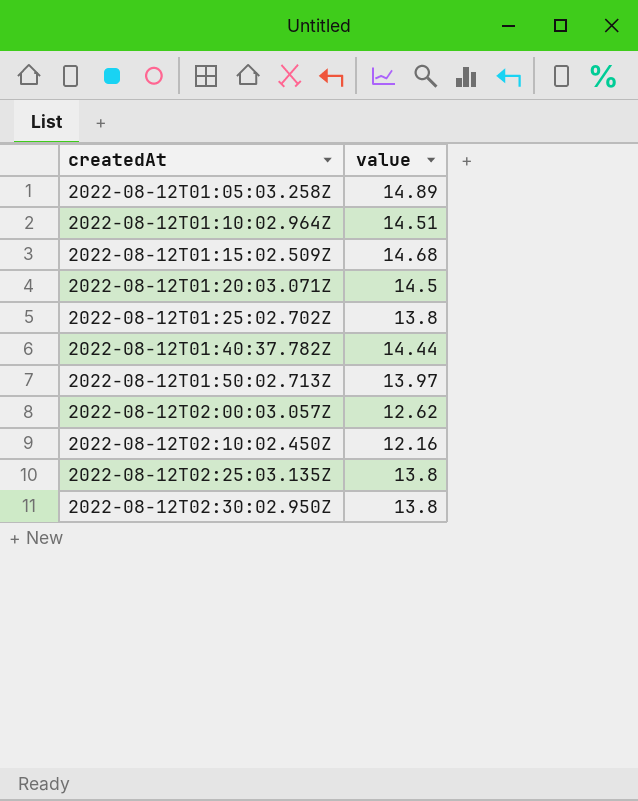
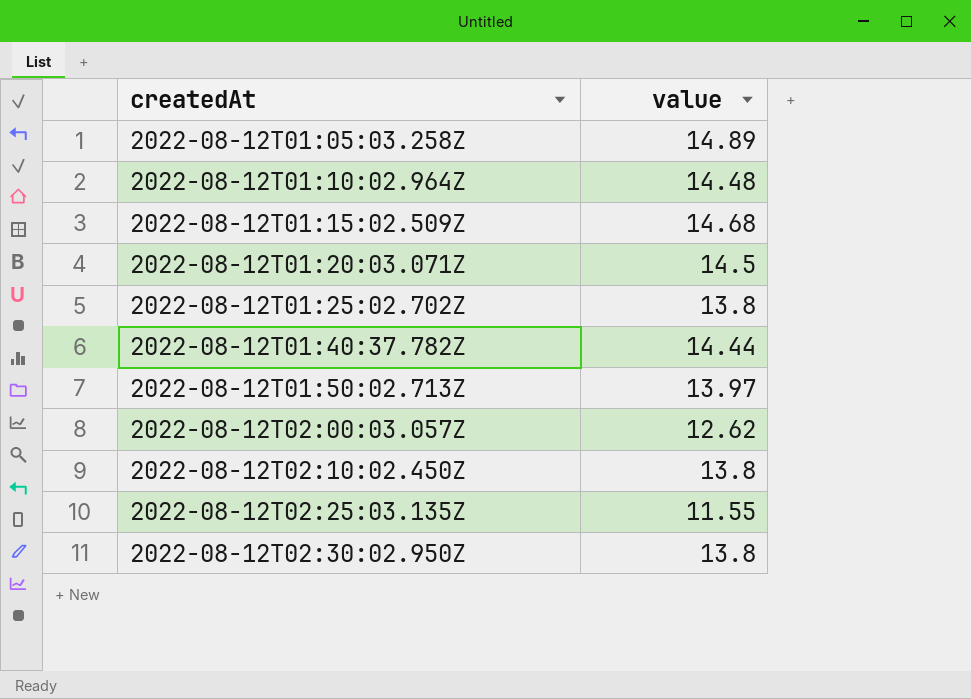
2022-08-12T01:10:02.964Z | value: 14.51 -> 14.48
2022-08-12T02:10:02.450Z | value: 12.16 -> 13.8
2022-08-12T02:25:03.135Z | value: 13.8 -> 11.55

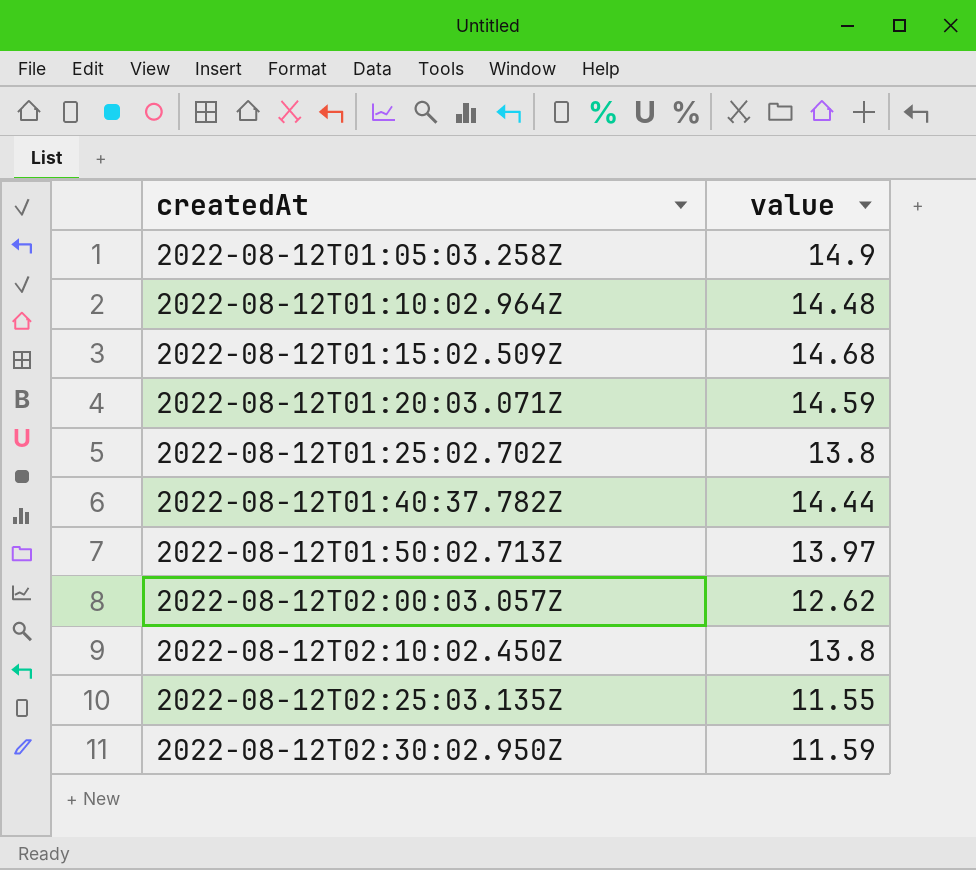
2022-08-12T01:05:03.258Z | value: 14.89 -> 14.9
2022-08-12T01:20:03.071Z | value: 14.5 -> 14.59
2022-08-12T02:30:02.950Z | value: 13.8 -> 11.59

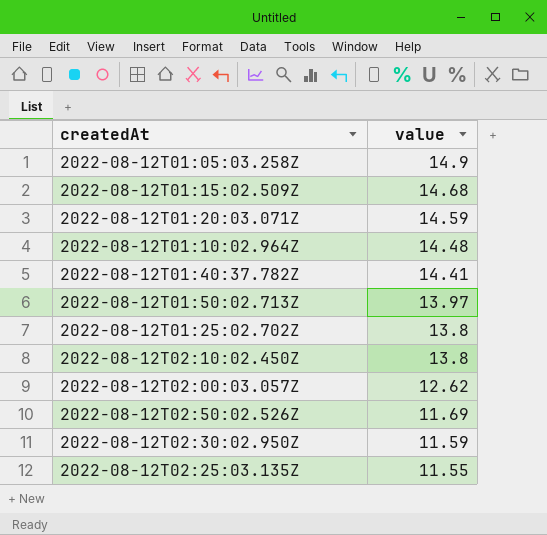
row order: createdAt ascending -> value descending
2022-08-12T01:40:37.782Z | value: 14.44 -> 14.41
row 2022-08-12T02:50:02.526Z: none -> 11.69

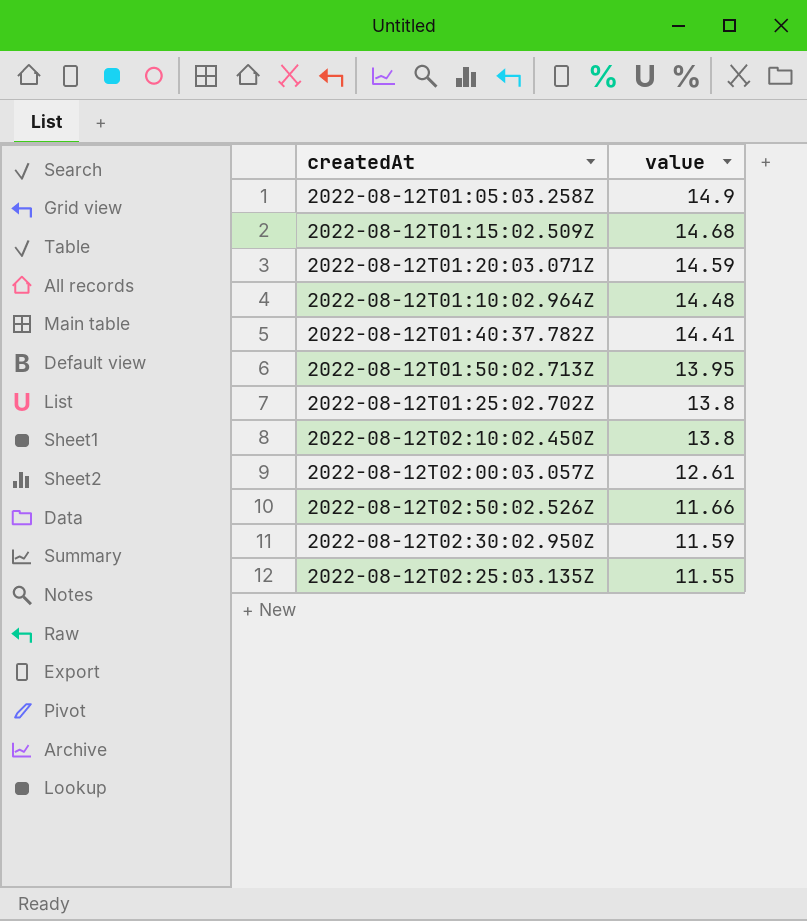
2022-08-12T01:50:02.713Z | value: 13.97 -> 13.95
2022-08-12T02:00:03.057Z | value: 12.62 -> 12.61
2022-08-12T02:50:02.526Z | value: 11.69 -> 11.66

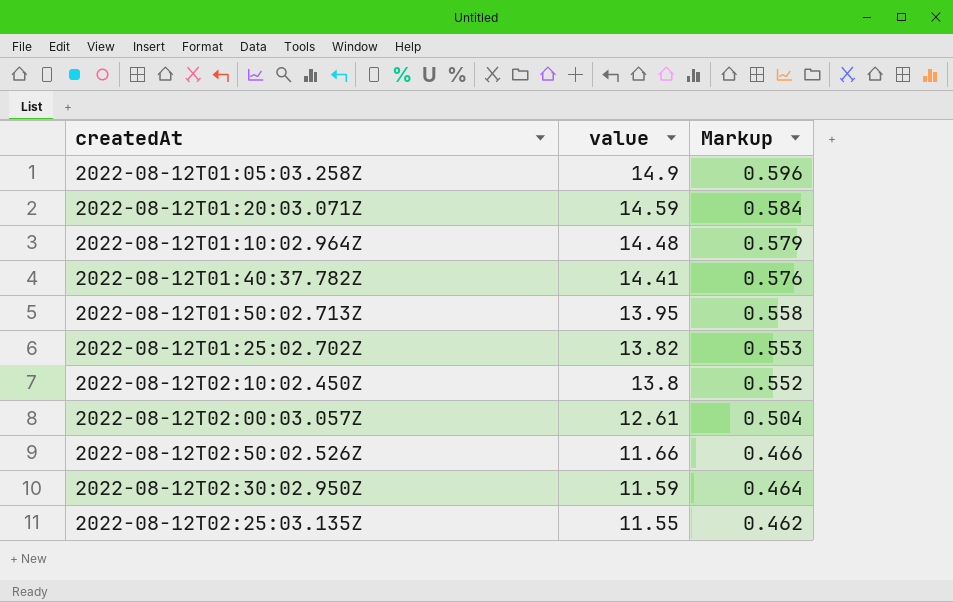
column Markup | formula: none -> [value] * 0.04
row 2022-08-12T01:15:02.509Z: 14.68 -> none
2022-08-12T01:25:02.702Z | value: 13.8 -> 13.82

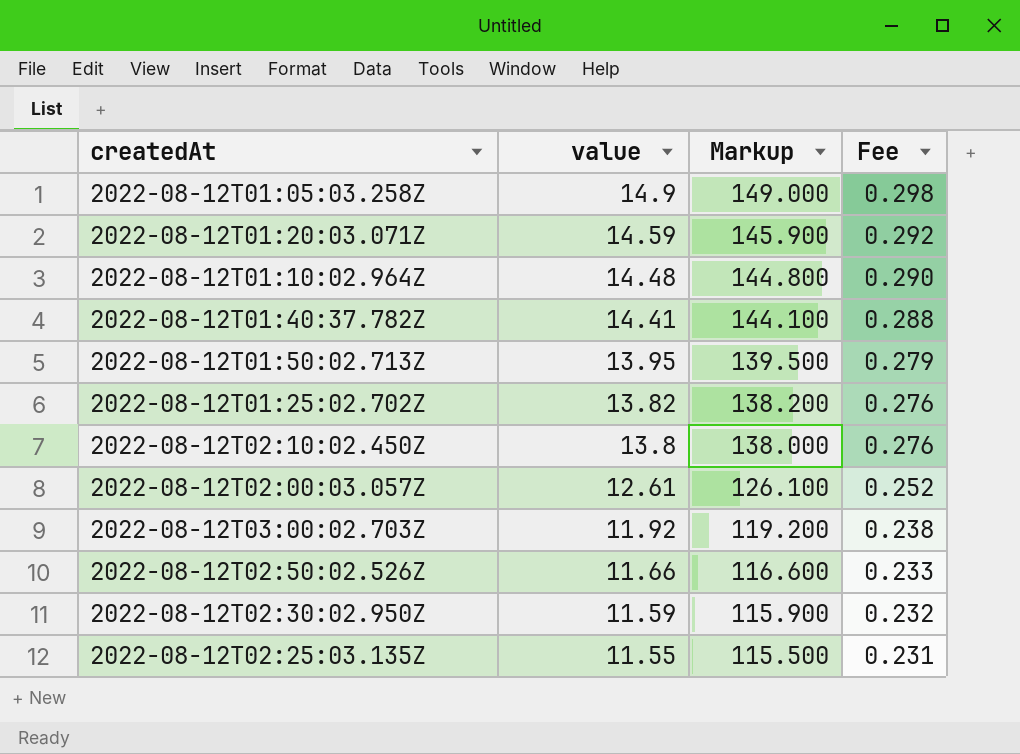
column Markup | formula: [value] * 0.04 -> [value] * 10
column Fee | formula: none -> [value] * 0.02
row 2022-08-12T03:00:02.703Z: none -> 11.92 | 119.200 | 0.238

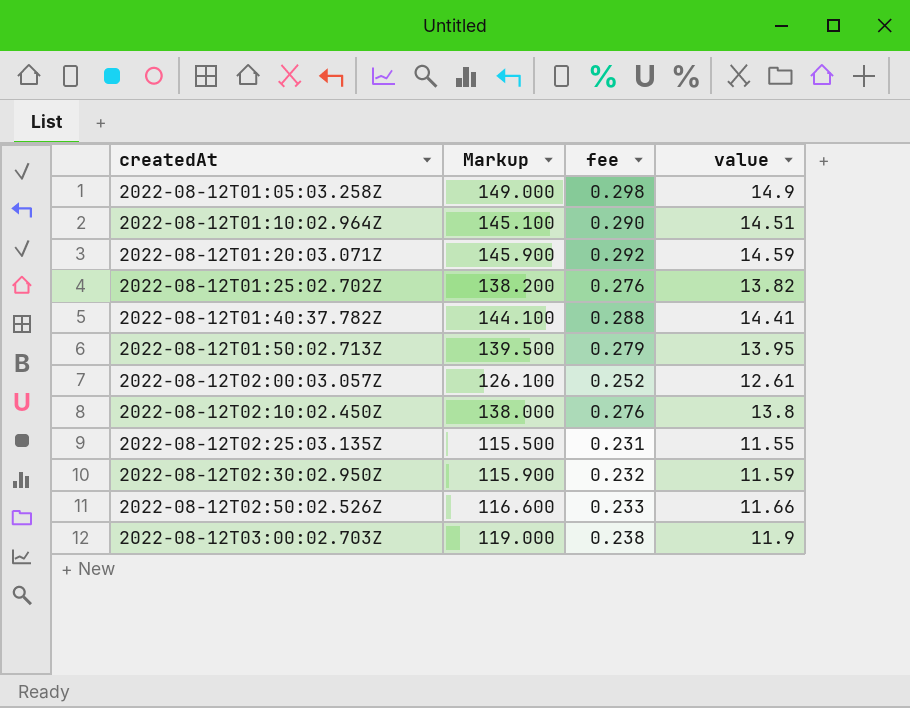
row order: value descending -> createdAt ascending
column name: Fee -> fee
column value | position: 2 -> 4
2022-08-12T01:10:02.964Z | Markup: 144.800 -> 145.100
2022-08-12T01:10:02.964Z | value: 14.48 -> 14.51
2022-08-12T03:00:02.703Z | Markup: 119.200 -> 119.000
2022-08-12T03:00:02.703Z | value: 11.92 -> 11.9

